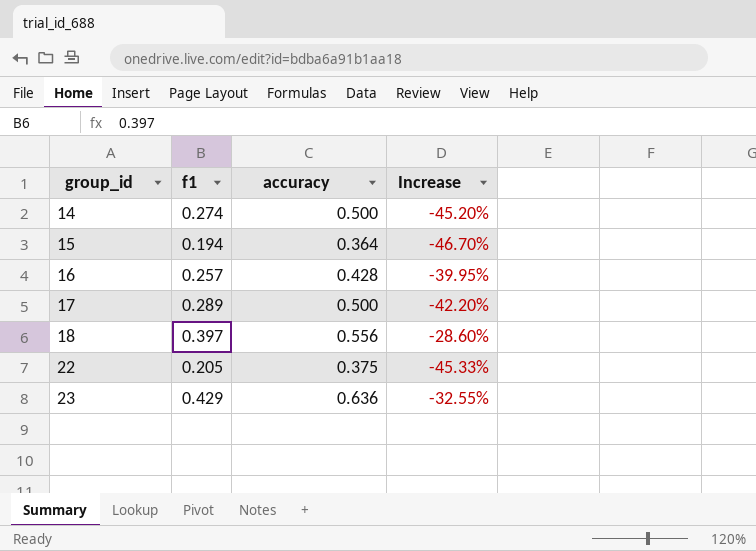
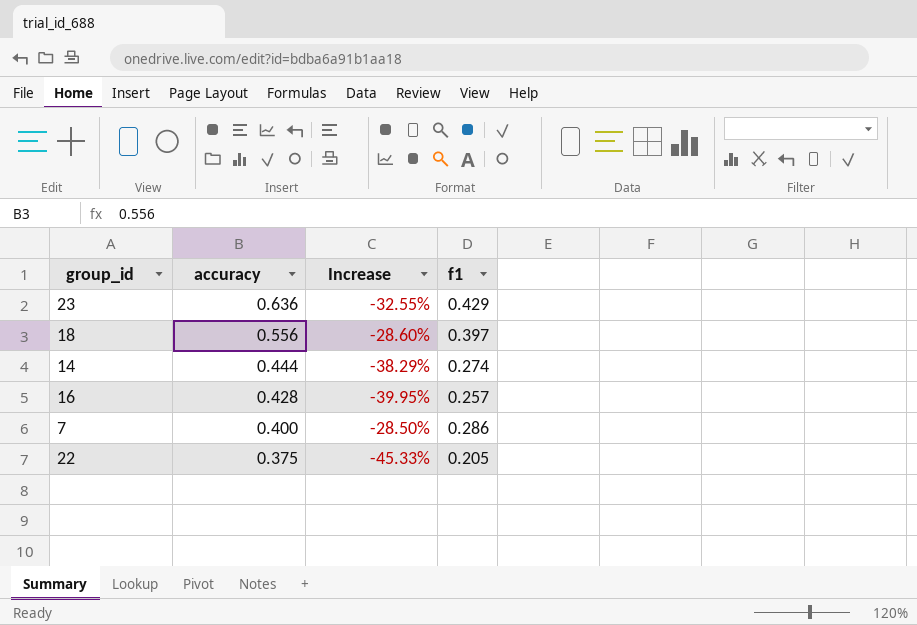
row order: group_id ascending -> accuracy descending
column f1 | position: 2 -> 4
row 15: 0.194 | 0.364 | -46.70% -> none
row 17: 0.289 | 0.500 | -42.20% -> none
14 | accuracy: 0.500 -> 0.444
14 | Increase: -45.20% -> -38.29%
row 7: none -> 0.400 | -28.50% | 0.286

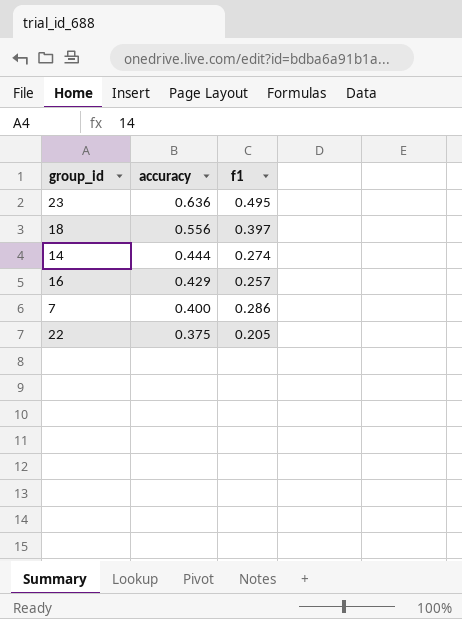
column Increase | formula: ([f1] - [accuracy]) / [accuracy] -> none
23 | f1: 0.429 -> 0.495
16 | accuracy: 0.428 -> 0.429

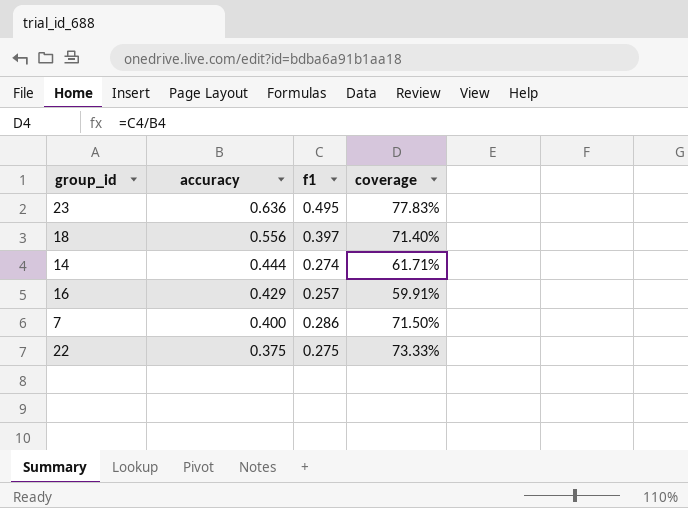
column coverage | formula: none -> [f1] / [accuracy]
22 | f1: 0.205 -> 0.275

